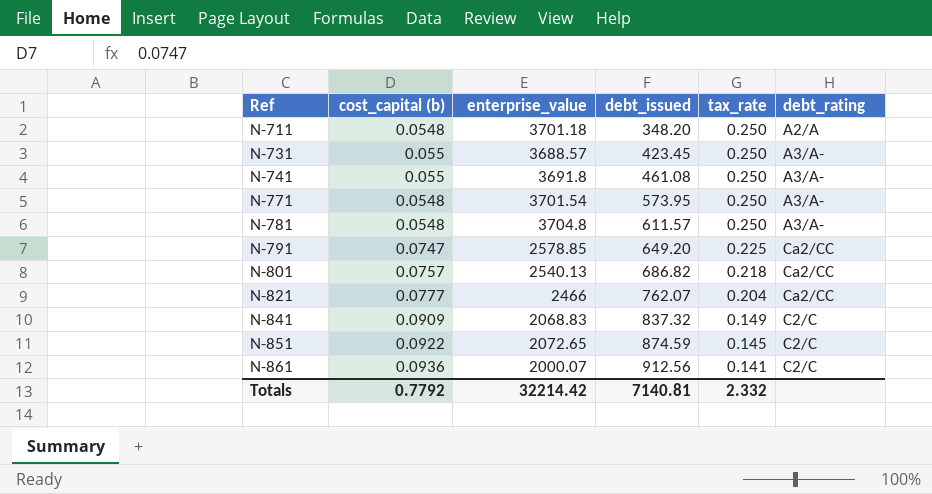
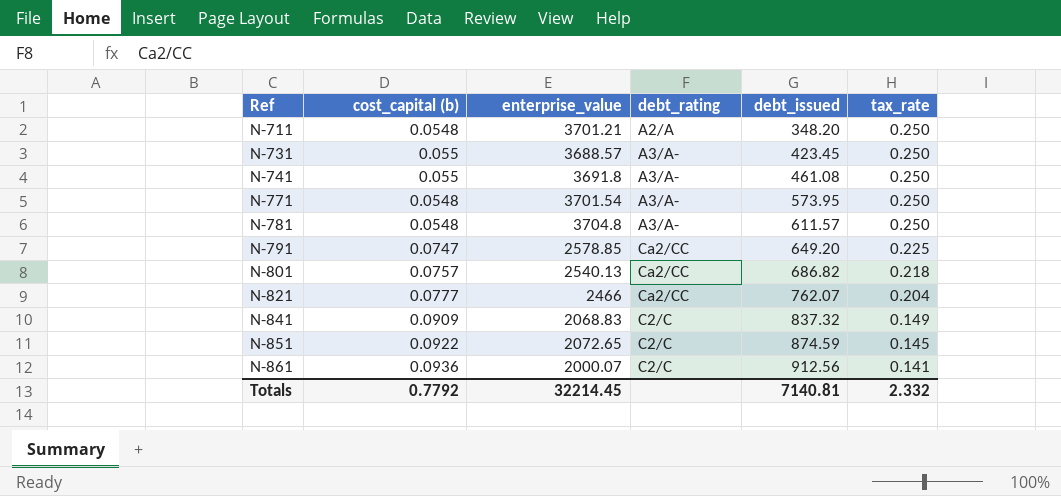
column debt_rating | position: 6 -> 4
N-711 | enterprise_value: 3701.18 -> 3701.21
Totals | enterprise_value: 32214.42 -> 32214.45

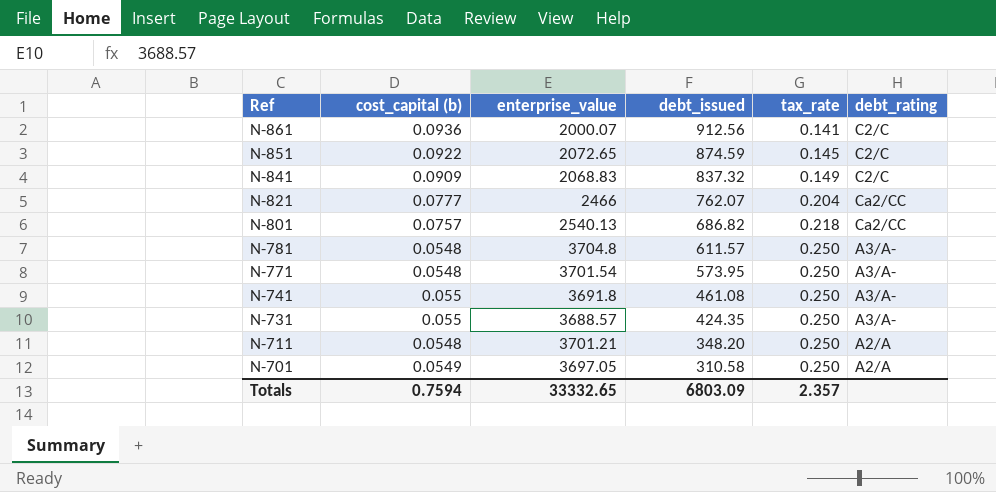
row order: Ref ascending -> Ref descending
column debt_rating | position: 4 -> 6
row N-791: 0.0747 | 2578.85 | Ca2/CC | 649.20 | 0.225 -> none
N-731 | debt_issued: 423.45 -> 424.35
row N-701: none -> 0.0549 | 3697.05 | 310.58 | 0.250 | A2/A
Totals | cost_capital (b): 0.7792 -> 0.7594
Totals | enterprise_value: 32214.45 -> 33332.65
Totals | debt_issued: 7140.81 -> 6803.09
Totals | tax_rate: 2.332 -> 2.357

